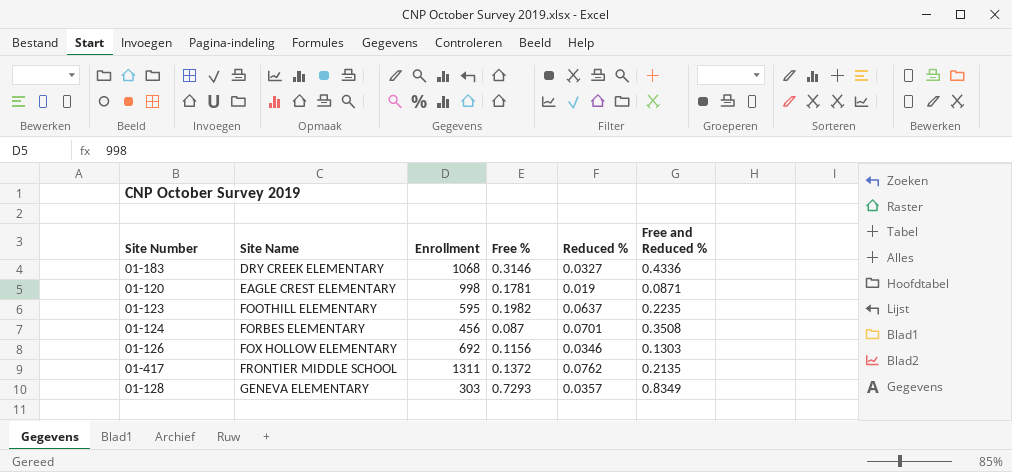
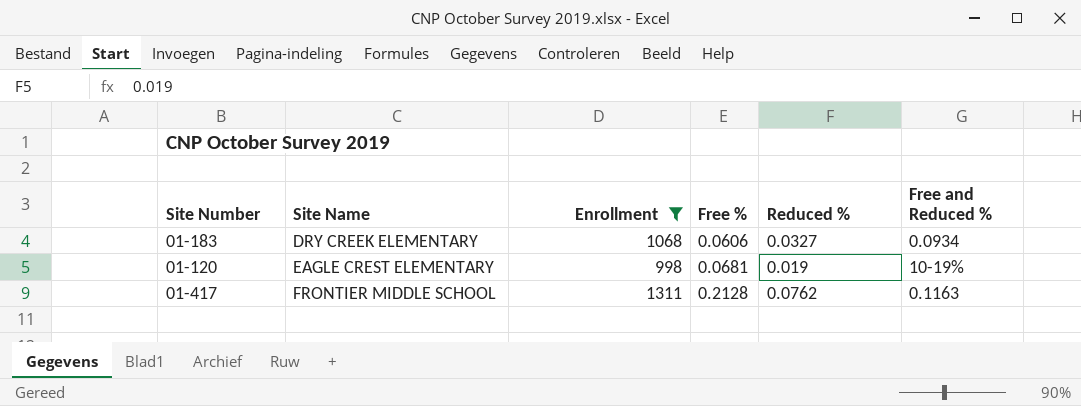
filter: none -> Enrollment >= 998
01-183 | Free %: 0.3146 -> 0.0606
01-183 | Free and Reduced %: 0.4336 -> 0.0934
01-120 | Free %: 0.1781 -> 0.0681
01-120 | Free and Reduced %: 0.0871 -> 10-19%
01-417 | Free %: 0.1372 -> 0.2128
01-417 | Free and Reduced %: 0.2135 -> 0.1163

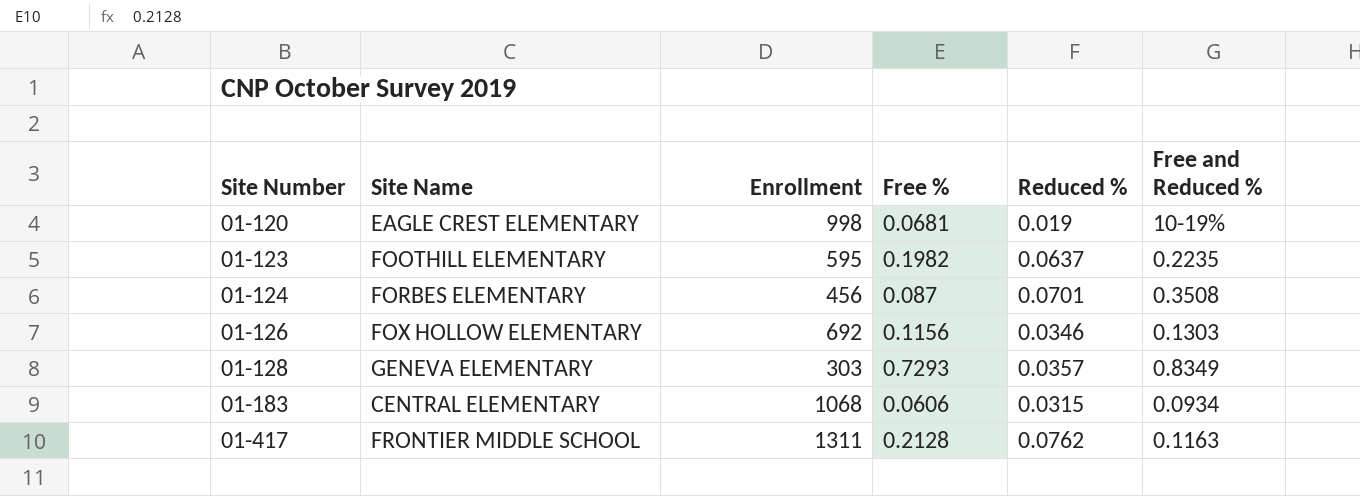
filter: Enrollment >= 998 -> none
row order: Site Name ascending -> Site Number ascending
01-183 | Site Name: DRY CREEK ELEMENTARY -> CENTRAL ELEMENTARY
01-183 | Reduced %: 0.0327 -> 0.0315

